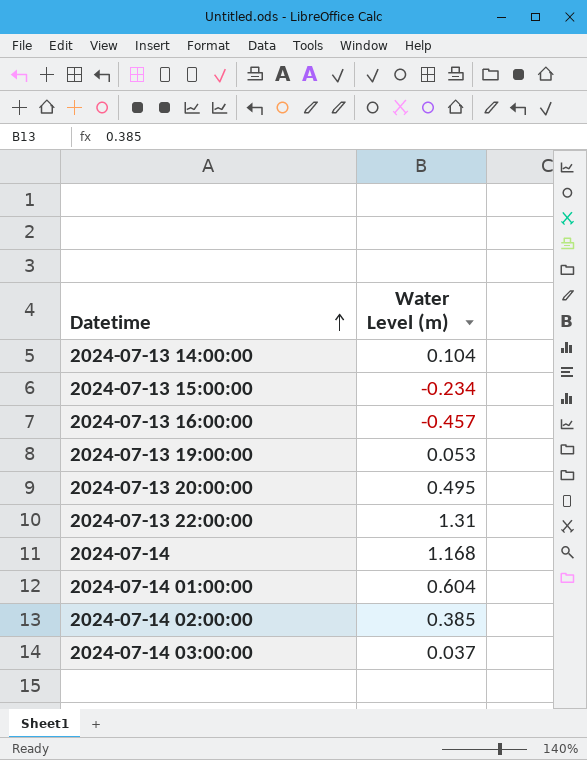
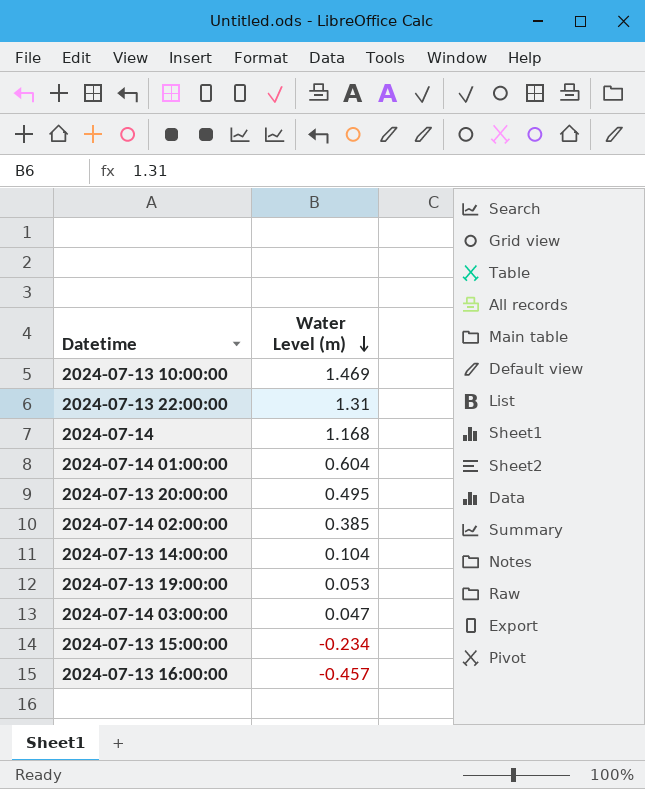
row order: Datetime ascending -> Water Level (m) descending
row 2024-07-13 10:00:00: none -> 1.469
2024-07-14 03:00:00 | Water Level (m): 0.037 -> 0.047

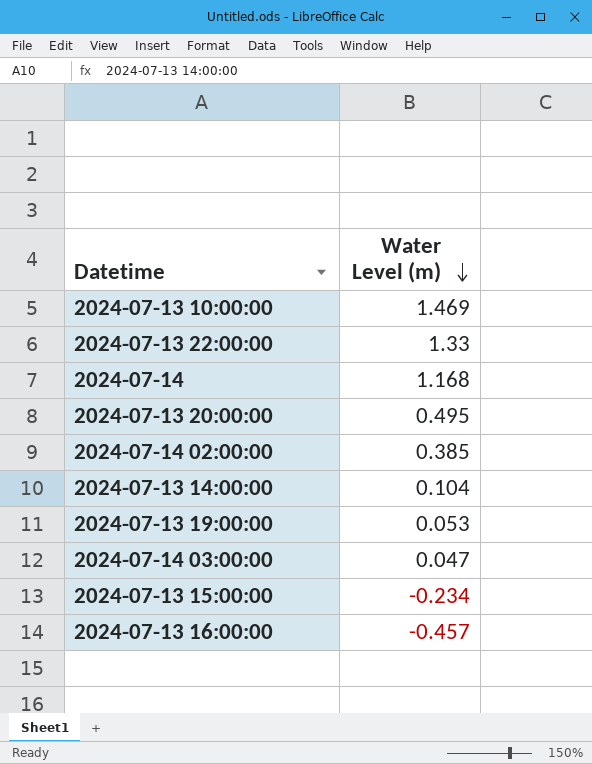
row 2024-07-14 01:00:00: 0.604 -> none
2024-07-13 22:00:00 | Water Level (m): 1.31 -> 1.33

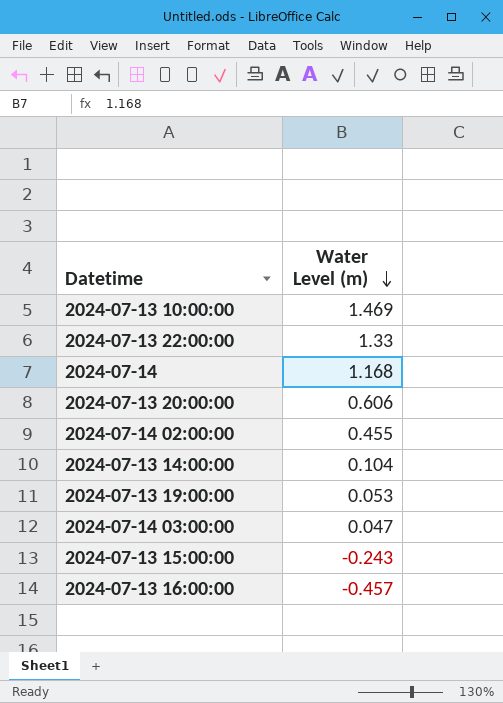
2024-07-13 20:00:00 | Water Level (m): 0.495 -> 0.606
2024-07-14 02:00:00 | Water Level (m): 0.385 -> 0.455
2024-07-13 15:00:00 | Water Level (m): -0.234 -> -0.243

